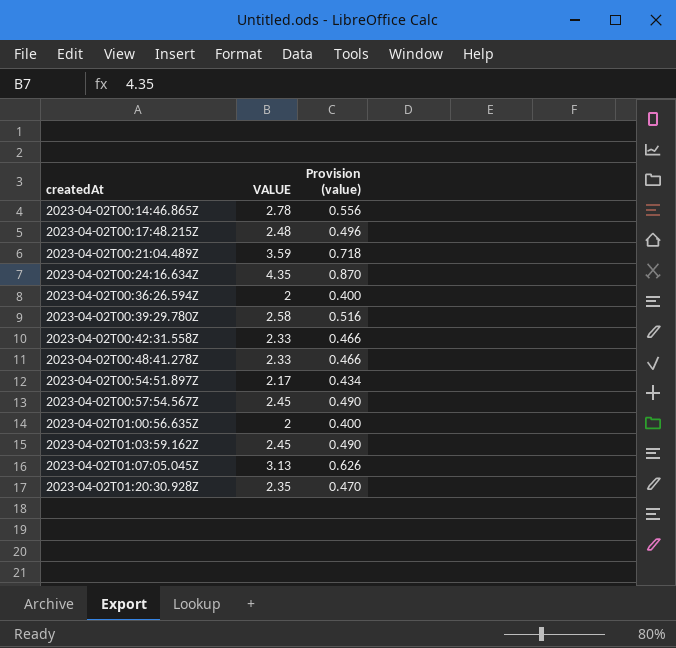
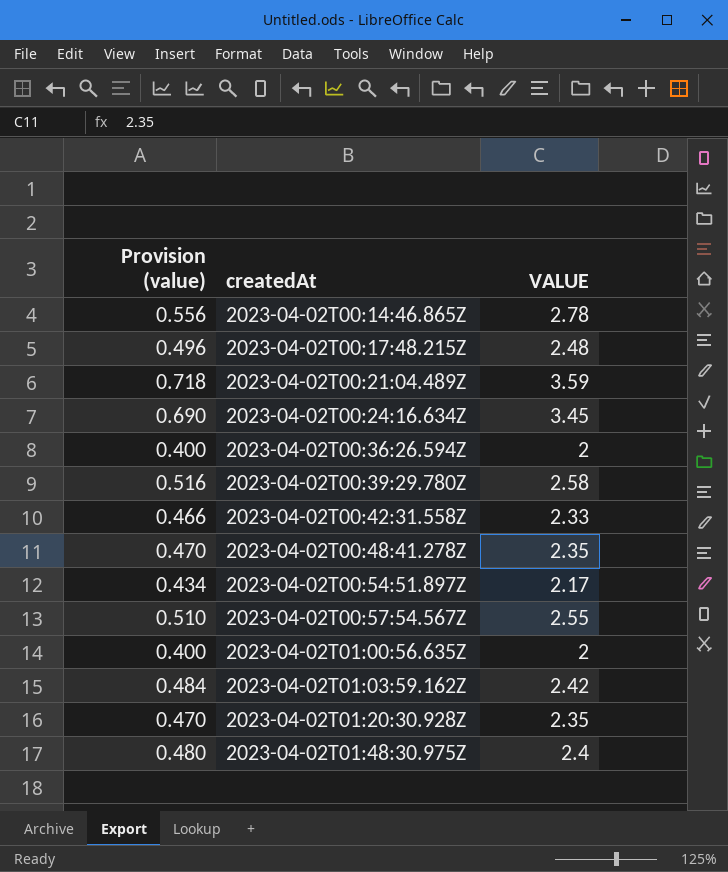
column Provision (value) | position: 3 -> 1
row 2023-04-02T01:07:05.045Z: 3.13 | 0.626 -> none
2023-04-02T00:24:16.634Z | Provision (value): 0.870 -> 0.690
2023-04-02T00:24:16.634Z | VALUE: 4.35 -> 3.45
2023-04-02T00:48:41.278Z | Provision (value): 0.466 -> 0.470
2023-04-02T00:48:41.278Z | VALUE: 2.33 -> 2.35
2023-04-02T00:57:54.567Z | Provision (value): 0.490 -> 0.510
2023-04-02T00:57:54.567Z | VALUE: 2.45 -> 2.55
2023-04-02T01:03:59.162Z | Provision (value): 0.490 -> 0.484
2023-04-02T01:03:59.162Z | VALUE: 2.45 -> 2.42
row 2023-04-02T01:48:30.975Z: none -> 0.480 | 2.4

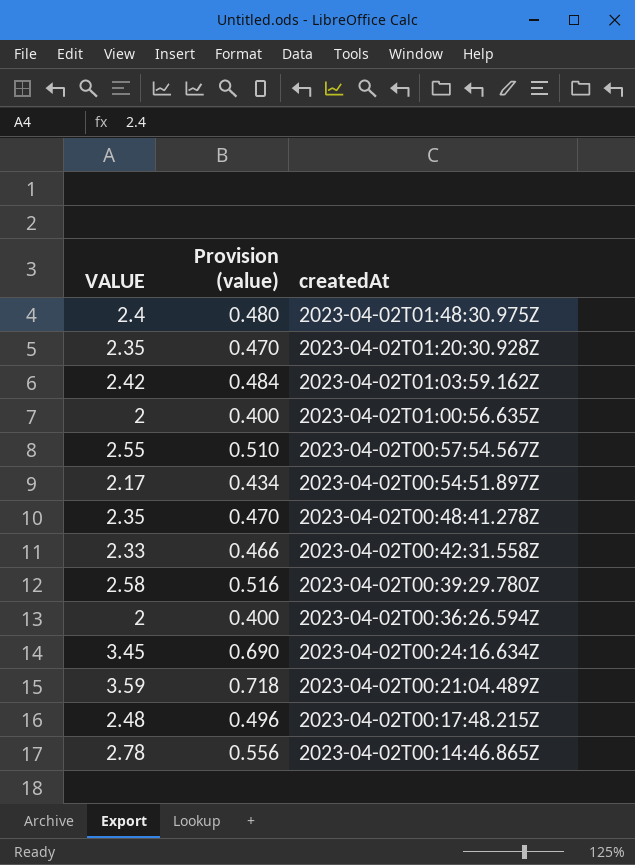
row order: createdAt ascending -> createdAt descending
column VALUE | position: 3 -> 1

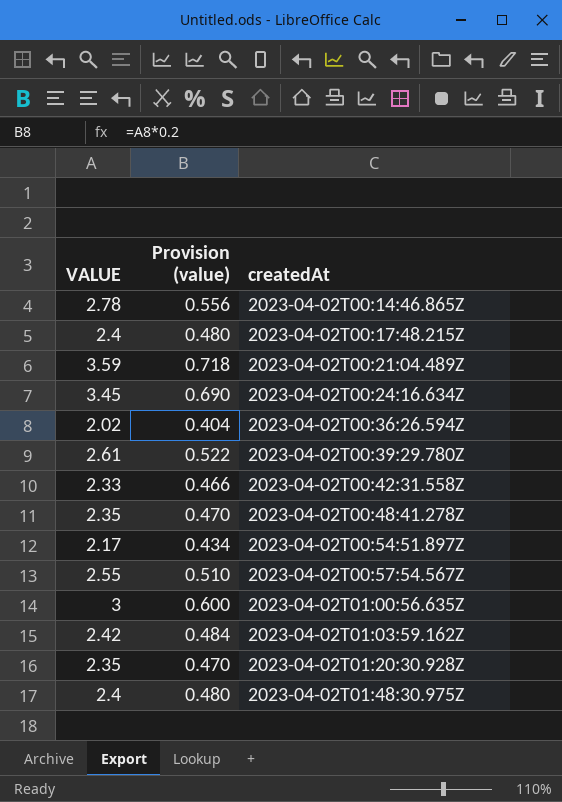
row order: createdAt descending -> createdAt ascending
2023-04-02T00:17:48.215Z | VALUE: 2.48 -> 2.4
2023-04-02T00:17:48.215Z | Provision (value): 0.496 -> 0.480
2023-04-02T00:36:26.594Z | VALUE: 2 -> 2.02
2023-04-02T00:36:26.594Z | Provision (value): 0.400 -> 0.404
2023-04-02T00:39:29.780Z | VALUE: 2.58 -> 2.61
2023-04-02T00:39:29.780Z | Provision (value): 0.516 -> 0.522
2023-04-02T01:00:56.635Z | VALUE: 2 -> 3
2023-04-02T01:00:56.635Z | Provision (value): 0.400 -> 0.600

